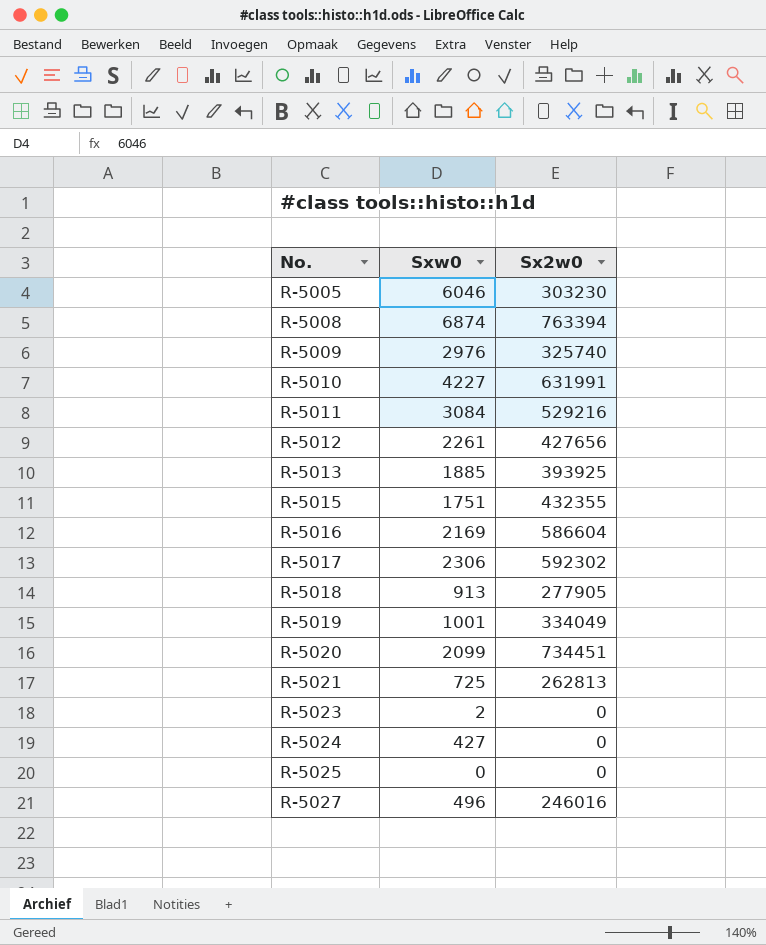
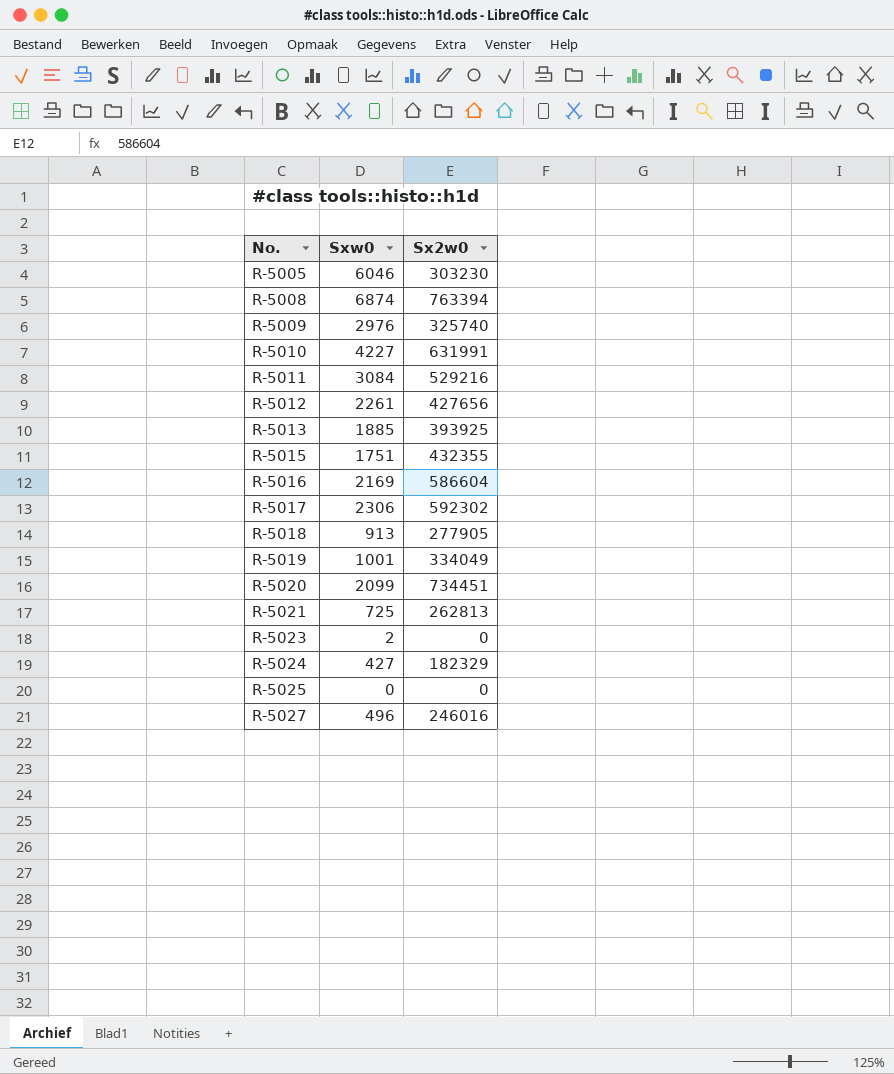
R-5024 | Sx2w0: 0 -> 182329

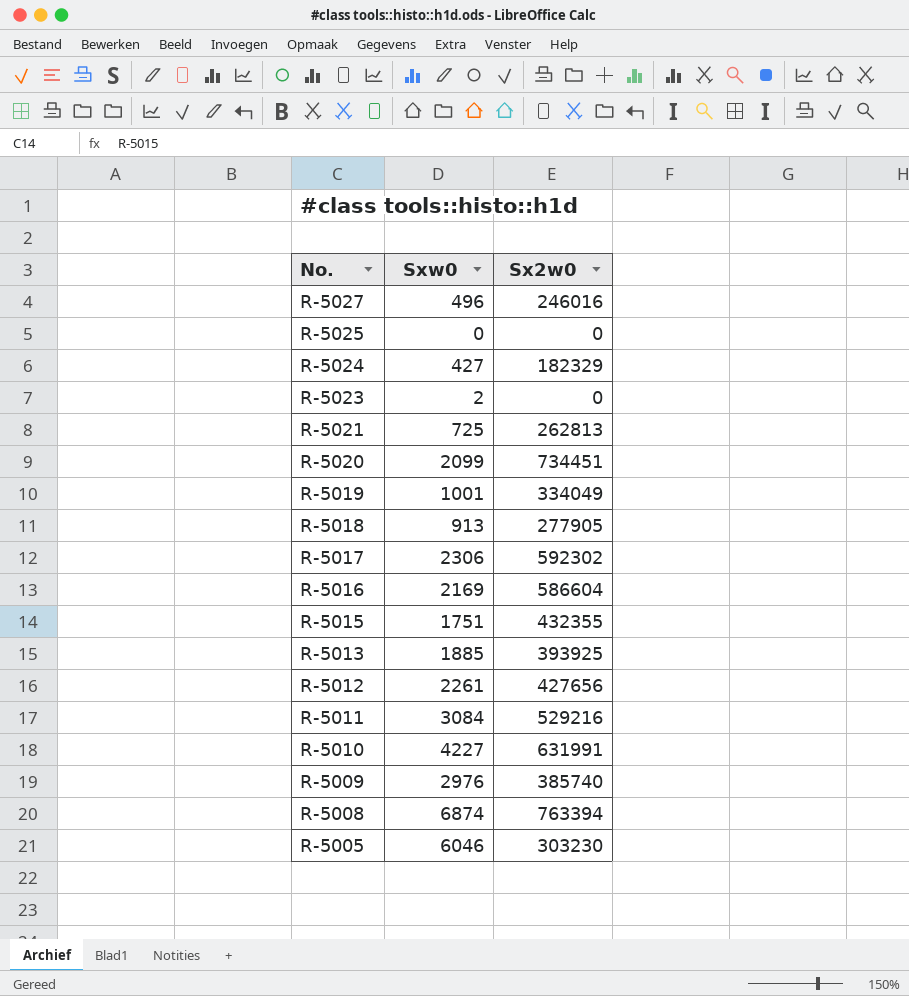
row order: No. ascending -> No. descending
R-5009 | Sx2w0: 325740 -> 385740

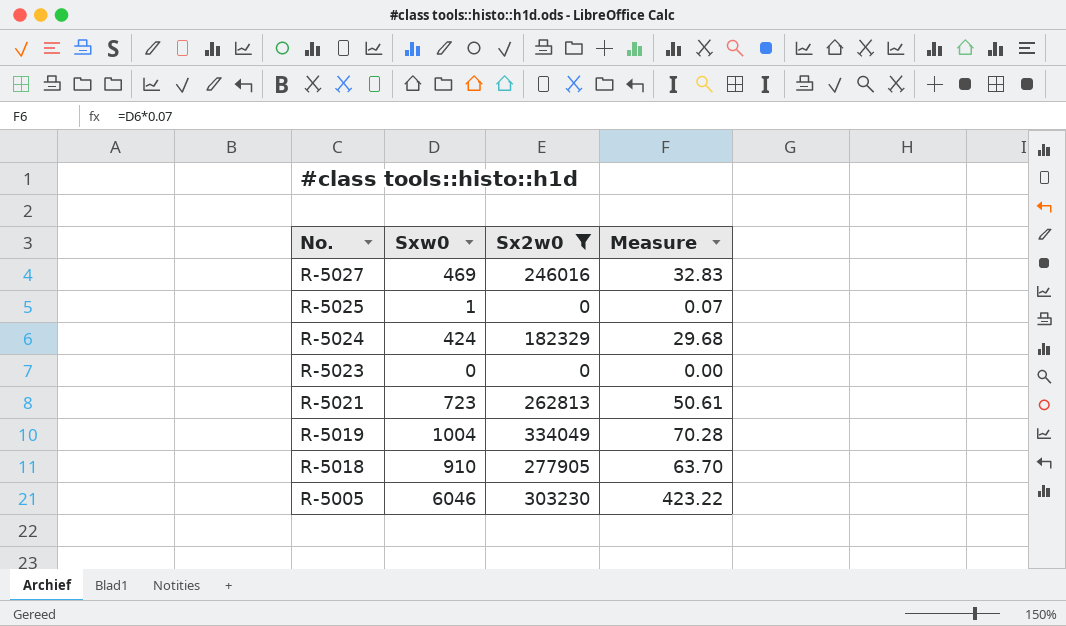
filter: none -> Sx2w0 <= 334049
column Measure | formula: none -> [Sxw0] * 0.07
R-5027 | Sxw0: 496 -> 469
R-5025 | Sxw0: 0 -> 1
R-5024 | Sxw0: 427 -> 424
R-5023 | Sxw0: 2 -> 0
R-5021 | Sxw0: 725 -> 723
R-5019 | Sxw0: 1001 -> 1004
R-5018 | Sxw0: 913 -> 910

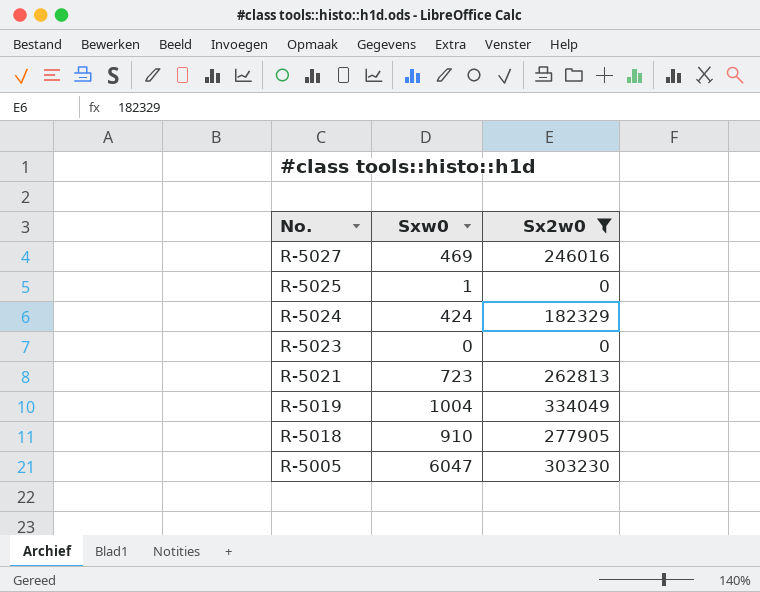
column Measure | formula: [Sxw0] * 0.07 -> none
R-5005 | Sxw0: 6046 -> 6047

